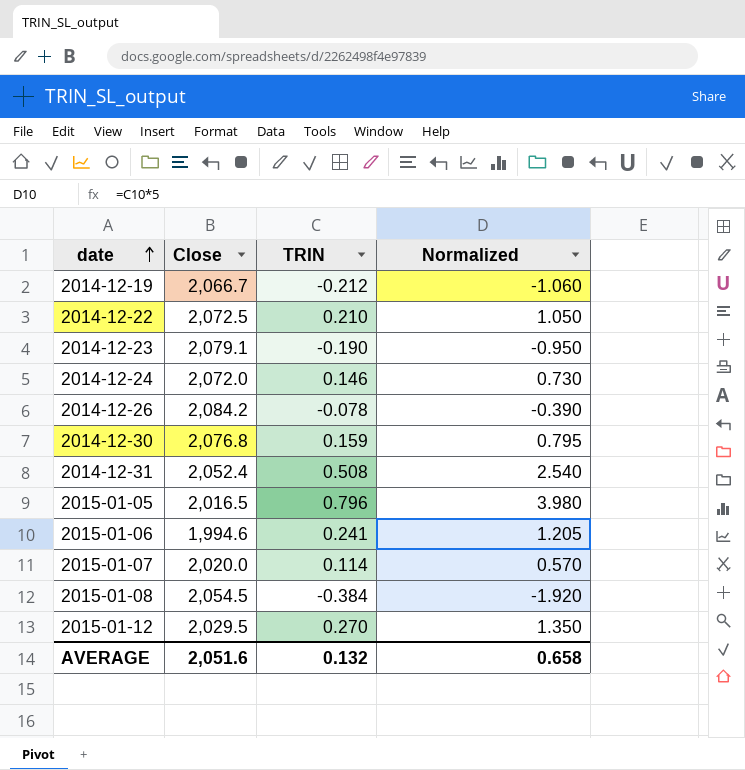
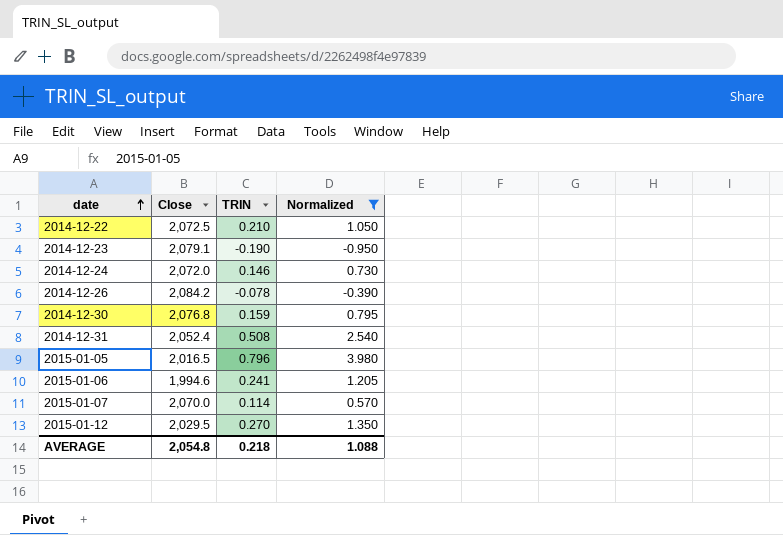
filter: none -> Normalized >= -0.950
2015-01-07 | Close: 2,020.0 -> 2,070.0
AVERAGE | Close: 2,051.6 -> 2,054.8
AVERAGE | TRIN: 0.132 -> 0.218
AVERAGE | Normalized: 0.658 -> 1.088

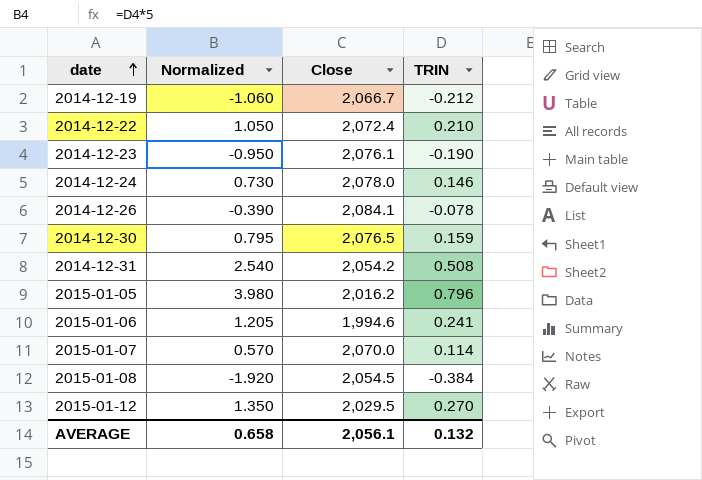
filter: Normalized >= -0.950 -> none
column Normalized | position: 4 -> 2
2014-12-22 | Close: 2,072.5 -> 2,072.4
2014-12-23 | Close: 2,079.1 -> 2,076.1
2014-12-24 | Close: 2,072.0 -> 2,078.0
2014-12-26 | Close: 2,084.2 -> 2,084.1
2014-12-30 | Close: 2,076.8 -> 2,076.5
2014-12-31 | Close: 2,052.4 -> 2,054.2
2015-01-05 | Close: 2,016.5 -> 2,016.2
AVERAGE | Normalized: 1.088 -> 0.658
AVERAGE | Close: 2,054.8 -> 2,056.1
AVERAGE | TRIN: 0.218 -> 0.132

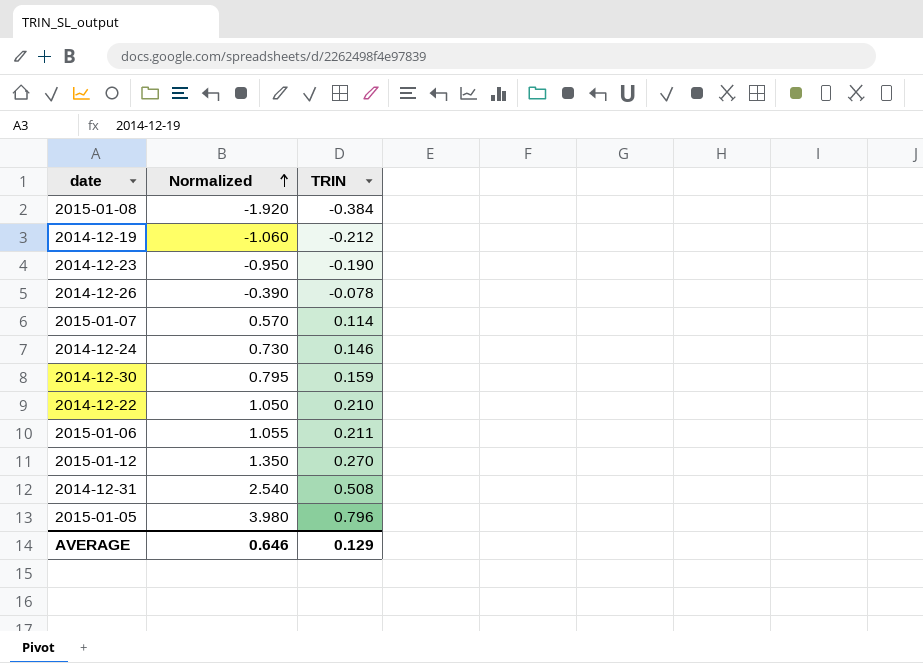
row order: date ascending -> Normalized ascending
column Close | position: 3 -> none
2015-01-06 | Normalized: 1.205 -> 1.055
2015-01-06 | TRIN: 0.241 -> 0.211
AVERAGE | Normalized: 0.658 -> 0.646
AVERAGE | TRIN: 0.132 -> 0.129

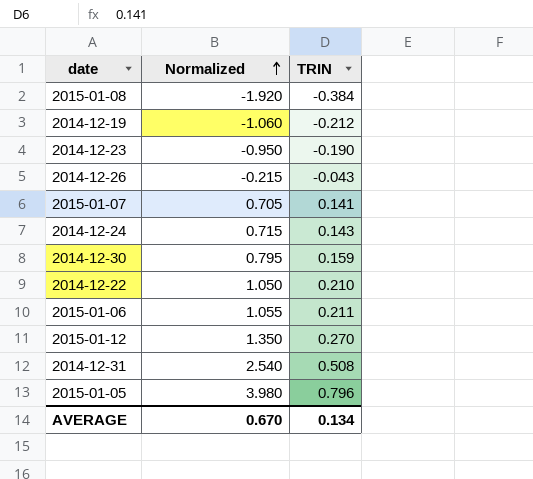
2014-12-26 | Normalized: -0.390 -> -0.215
2014-12-26 | TRIN: -0.078 -> -0.043
2015-01-07 | Normalized: 0.570 -> 0.705
2015-01-07 | TRIN: 0.114 -> 0.141
2014-12-24 | Normalized: 0.730 -> 0.715
2014-12-24 | TRIN: 0.146 -> 0.143
AVERAGE | Normalized: 0.646 -> 0.670
AVERAGE | TRIN: 0.129 -> 0.134

